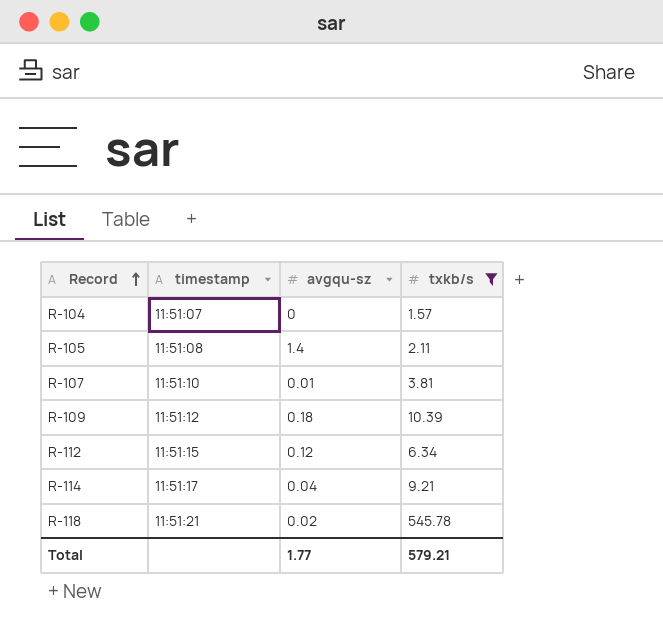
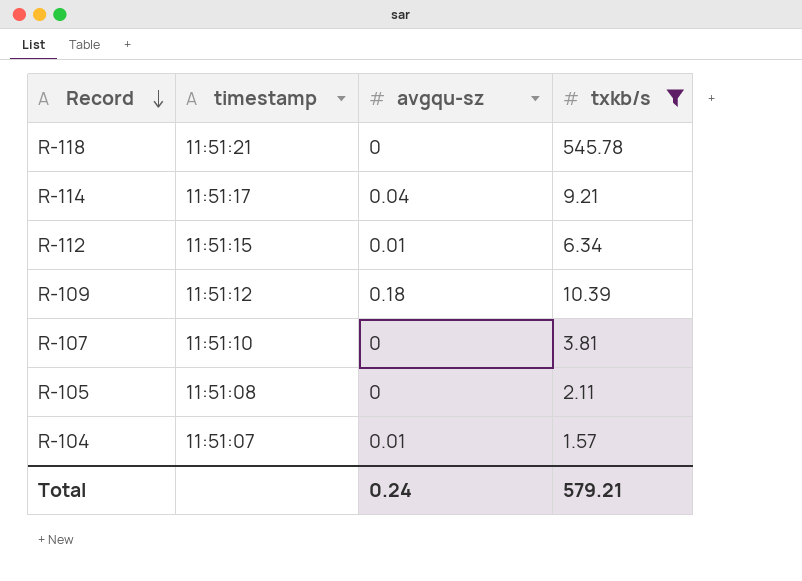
row order: Record ascending -> Record descending
R-118 | avgqu-sz: 0.02 -> 0
R-112 | avgqu-sz: 0.12 -> 0.01
R-107 | avgqu-sz: 0.01 -> 0
R-105 | avgqu-sz: 1.4 -> 0
R-104 | avgqu-sz: 0 -> 0.01
Total | avgqu-sz: 1.77 -> 0.24

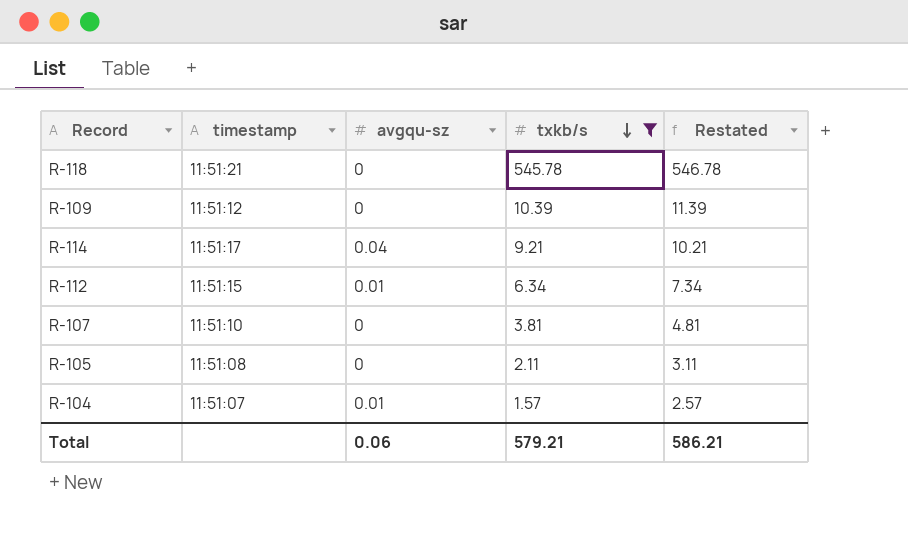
row order: Record descending -> txkb/s descending
column Restated | formula: none -> [txkb/s] + 1
R-109 | avgqu-sz: 0.18 -> 0
Total | avgqu-sz: 0.24 -> 0.06

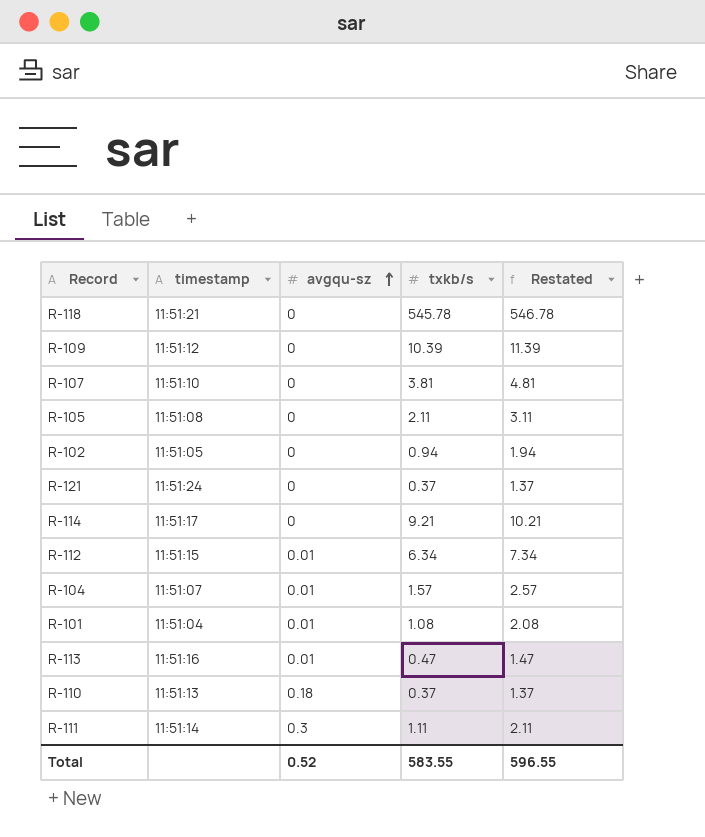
filter: txkb/s >= 1.57 -> none
row order: txkb/s descending -> avgqu-sz ascending
R-114 | avgqu-sz: 0.04 -> 0
Total | avgqu-sz: 0.06 -> 0.52
Total | txkb/s: 579.21 -> 583.55
Total | Restated: 586.21 -> 596.55

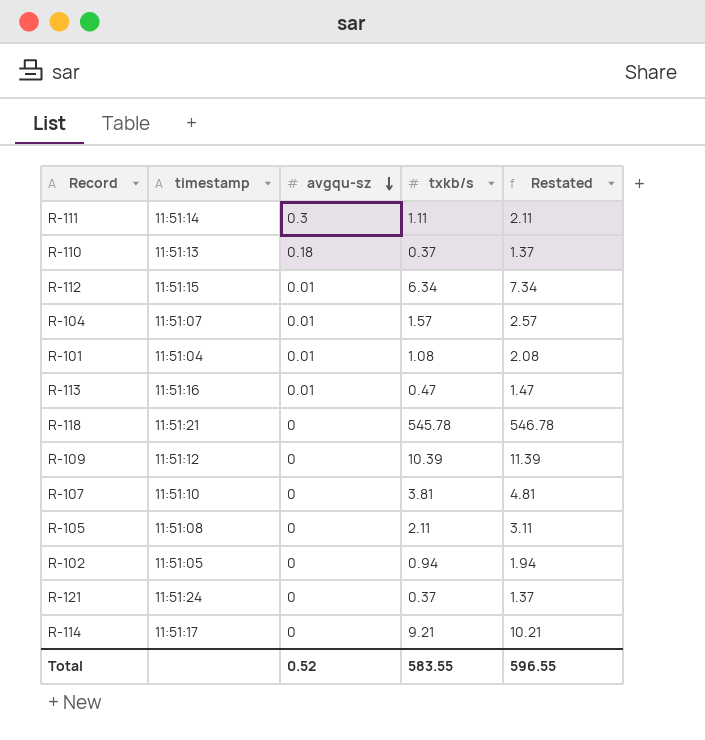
row order: avgqu-sz ascending -> avgqu-sz descending

